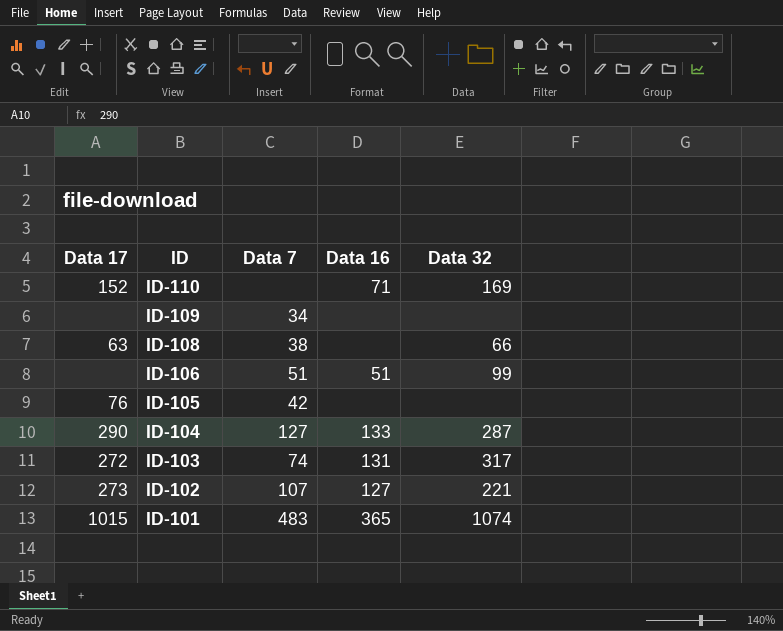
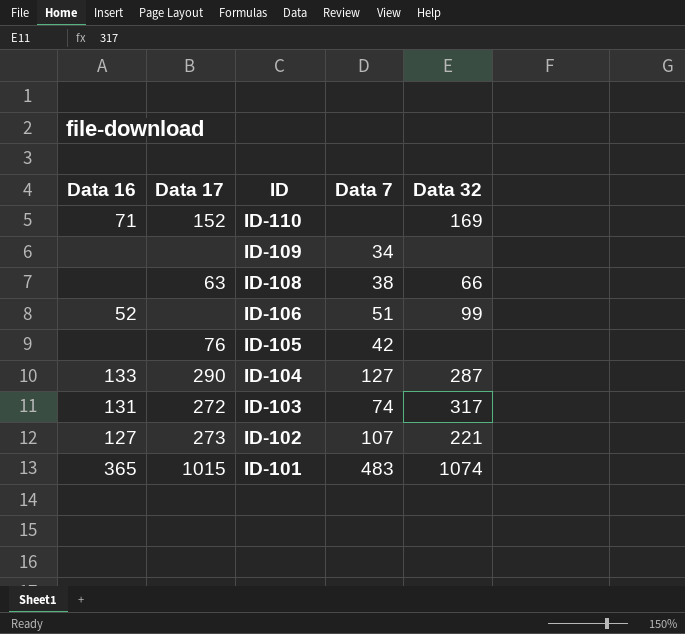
column Data 16 | position: 4 -> 1
ID-106 | Data 16: 51 -> 52

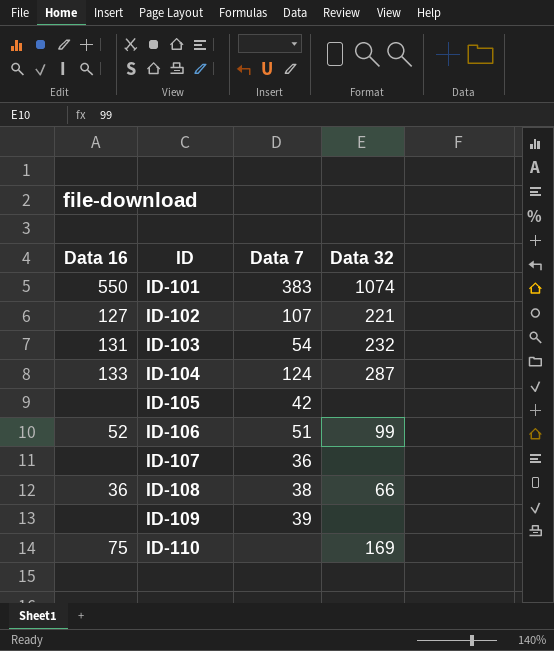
row order: ID descending -> ID ascending
column Data 17 | position: 2 -> none
ID-101 | Data 16: 365 -> 550
ID-101 | Data 7: 483 -> 383
ID-103 | Data 7: 74 -> 54
ID-103 | Data 32: 317 -> 232
ID-104 | Data 7: 127 -> 124
row ID-107: none -> none | 36 | none
ID-108 | Data 16: none -> 36
ID-109 | Data 7: 34 -> 39
ID-110 | Data 16: 71 -> 75

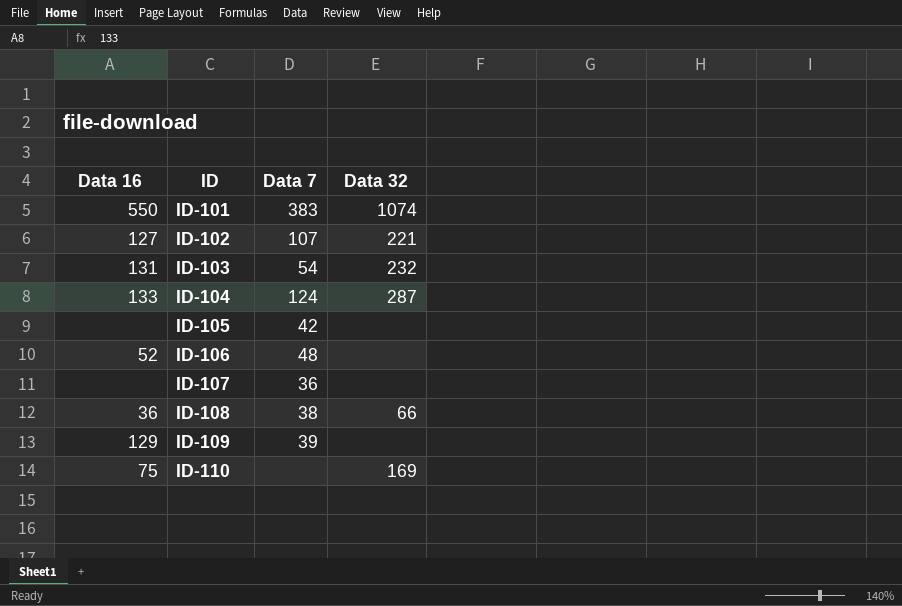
ID-106 | Data 7: 51 -> 48
ID-106 | Data 32: 99 -> none
ID-109 | Data 16: none -> 129

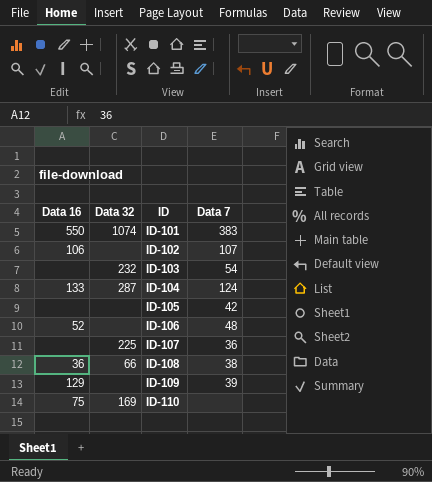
column Data 32 | position: 4 -> 2
ID-102 | Data 16: 127 -> 106
ID-102 | Data 32: 221 -> none
ID-103 | Data 16: 131 -> none
ID-107 | Data 32: none -> 225

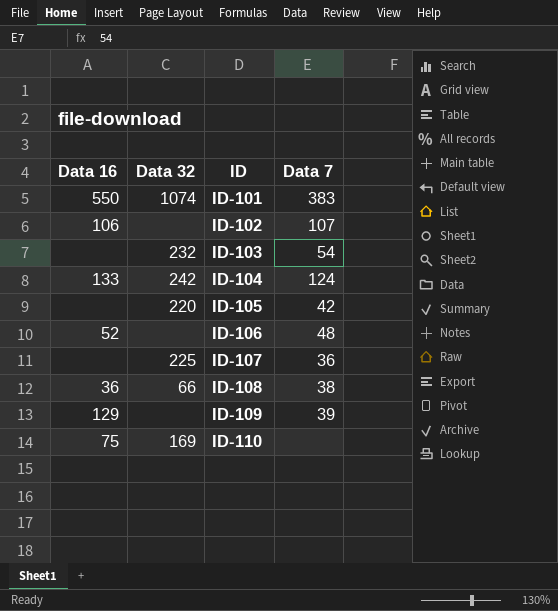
ID-104 | Data 32: 287 -> 242
ID-105 | Data 32: none -> 220

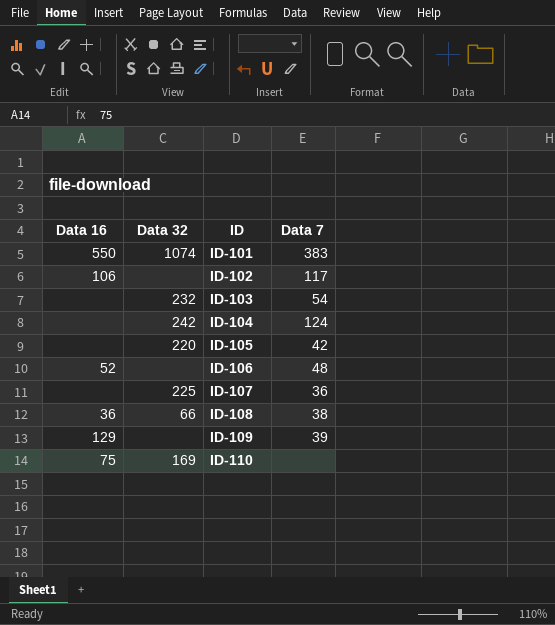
ID-102 | Data 7: 107 -> 117
ID-104 | Data 16: 133 -> none

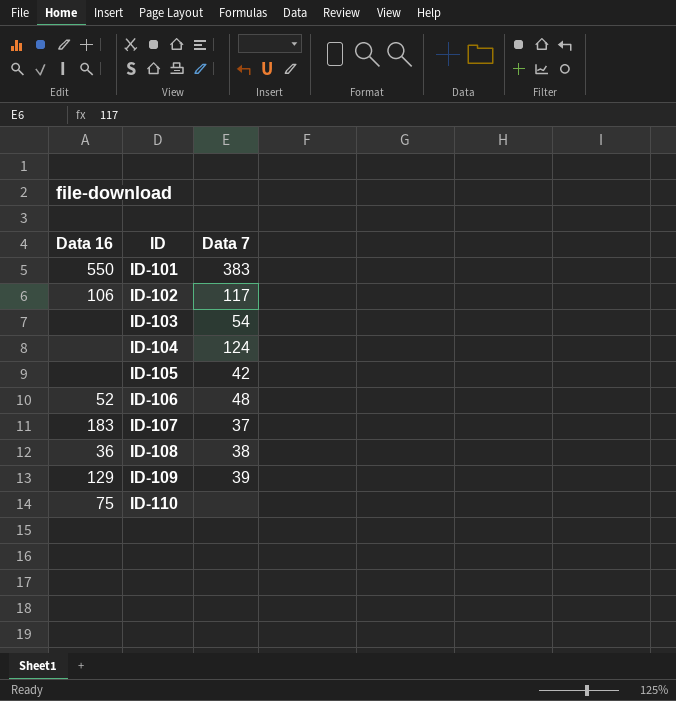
column Data 32 | position: 2 -> none
ID-107 | Data 16: none -> 183
ID-107 | Data 7: 36 -> 37

